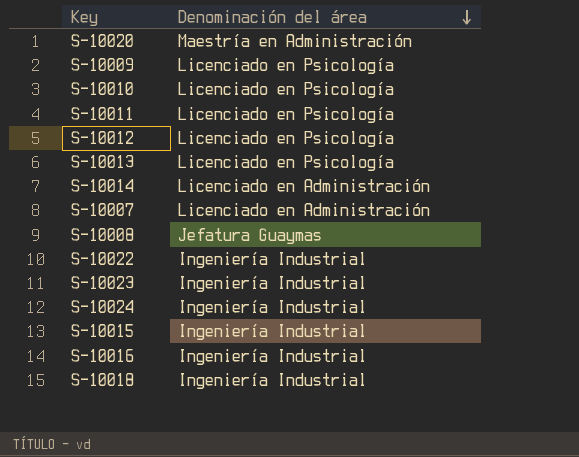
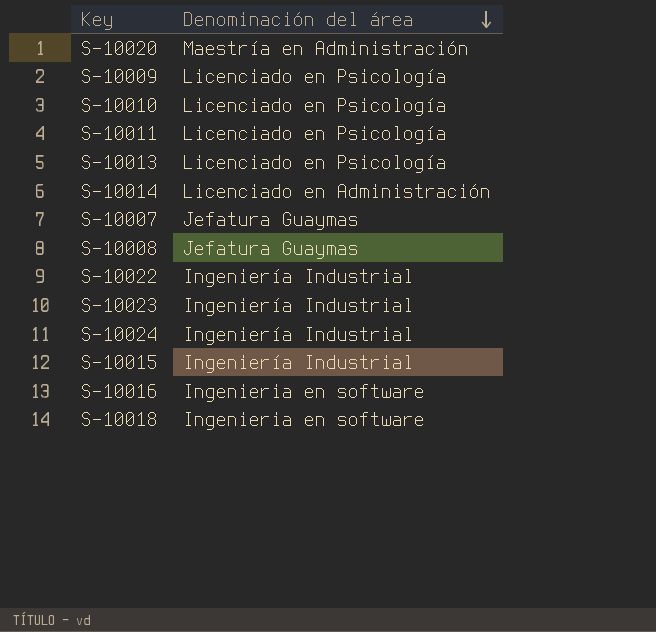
row S-10012: Licenciado en Psicología -> none
S-10007 | Denominación del área: Licenciado en Administración -> Jefatura Guaymas
S-10016 | Denominación del área: Ingeniería Industrial -> Ingenieria en software
S-10018 | Denominación del área: Ingeniería Industrial -> Ingenieria en software

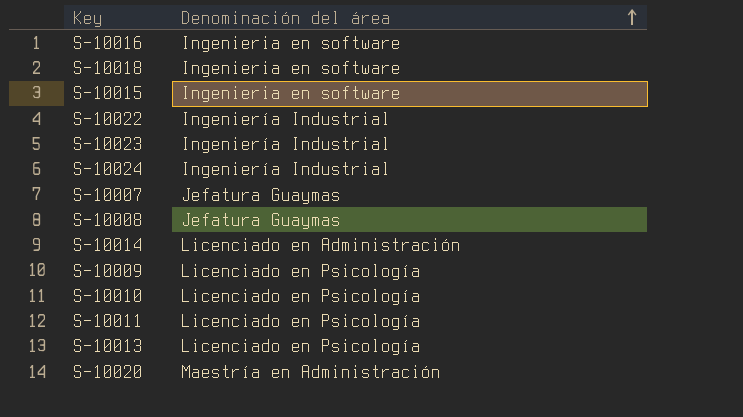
row order: Denominación del área descending -> Denominación del área ascending
S-10015 | Denominación del área: Ingeniería Industrial -> Ingenieria en software

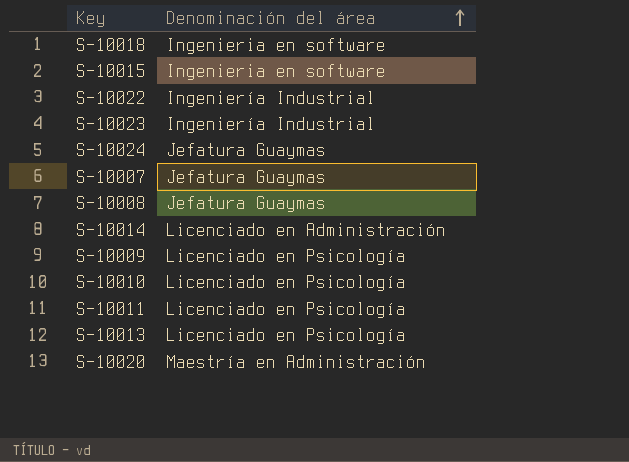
row S-10016: Ingenieria en software -> none
S-10024 | Denominación del área: Ingeniería Industrial -> Jefatura Guaymas

